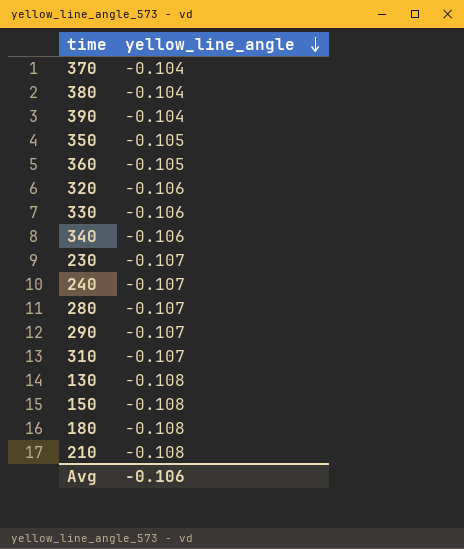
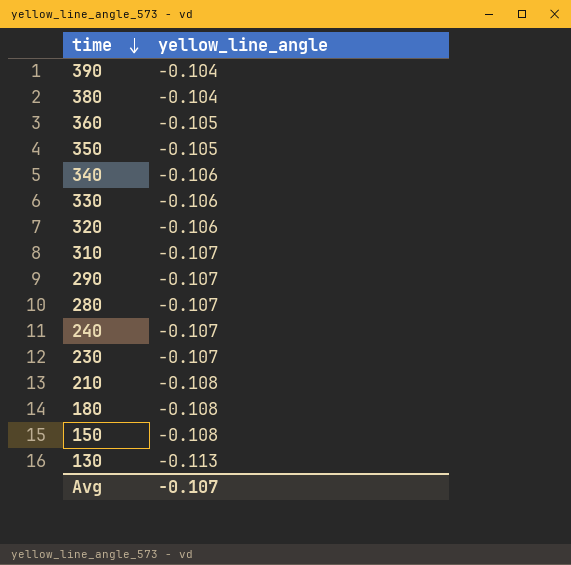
row order: yellow_line_angle descending -> time descending
row 370: -0.104 -> none
130 | yellow_line_angle: -0.108 -> -0.113
Avg | yellow_line_angle: -0.106 -> -0.107

